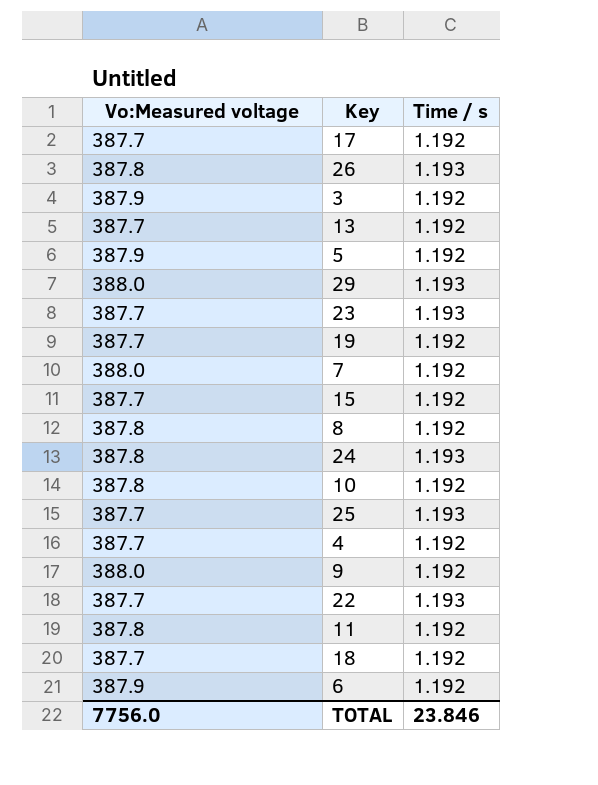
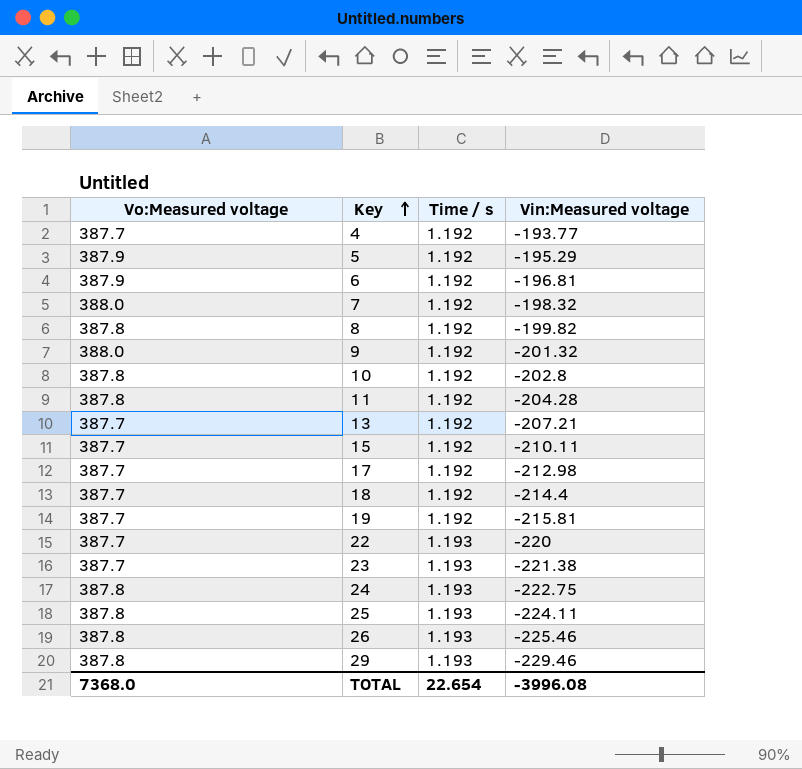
row order: none -> Key ascending
column Vin:Measured voltage | position: none -> 4
row 3: 387.9 | 1.192 -> none
25 | Vo:Measured voltage: 387.7 -> 387.8
29 | Vo:Measured voltage: 388.0 -> 387.8
TOTAL | Vo:Measured voltage: 7756.0 -> 7368.0
TOTAL | Time / s: 23.846 -> 22.654

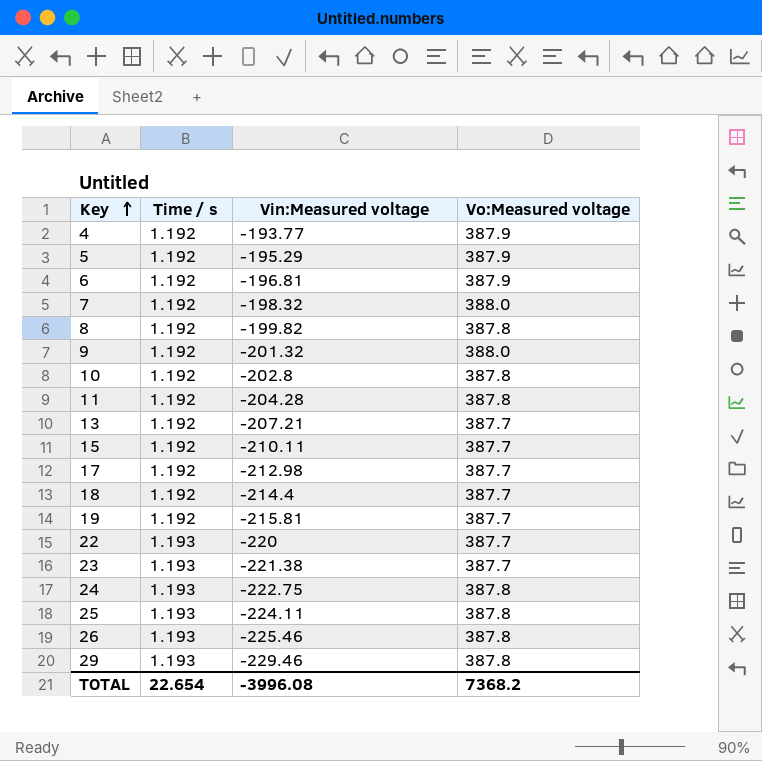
column Vo:Measured voltage | position: 1 -> 4
4 | Vo:Measured voltage: 387.7 -> 387.9
TOTAL | Vo:Measured voltage: 7368.0 -> 7368.2

